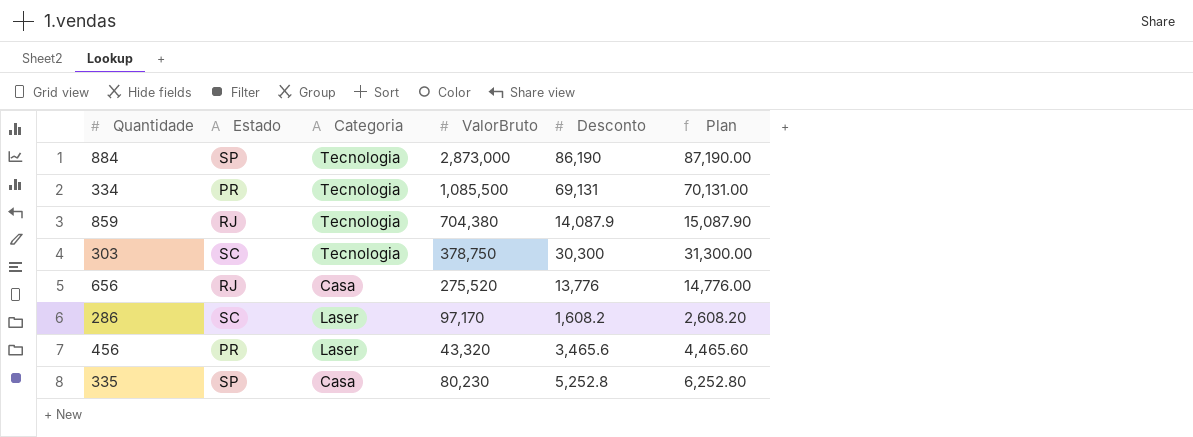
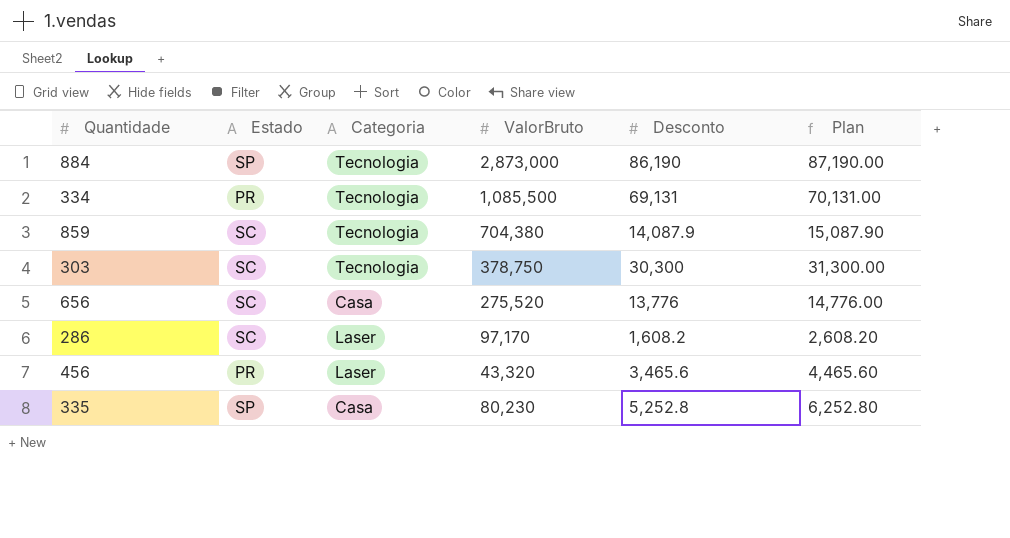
859 | Estado: RJ -> SC
656 | Estado: RJ -> SC

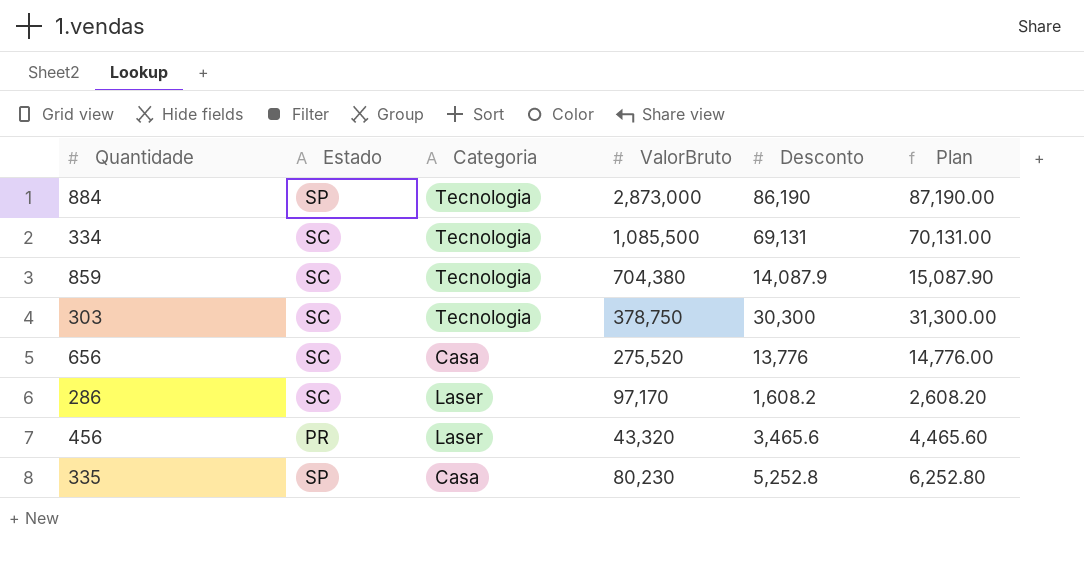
334 | Estado: PR -> SC

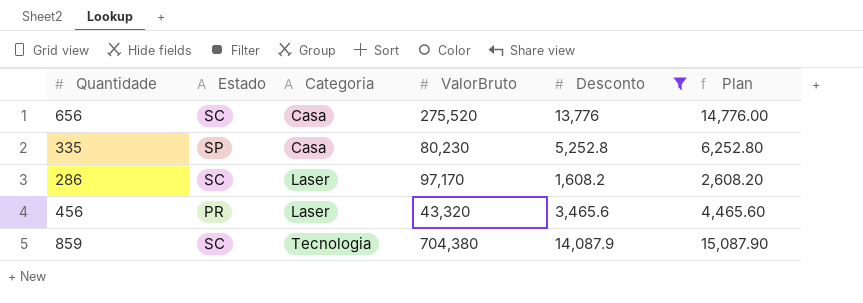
filter: none -> Desconto <= 14,087.9
row order: none -> Categoria ascending

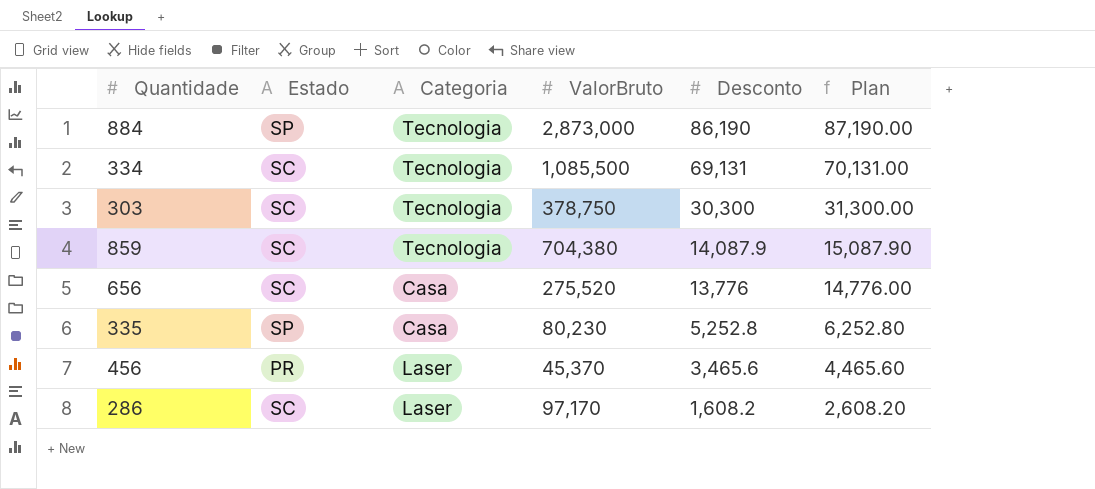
filter: Desconto <= 14,087.9 -> none
row order: Categoria ascending -> Desconto descending
456 | ValorBruto: 43,320 -> 45,370

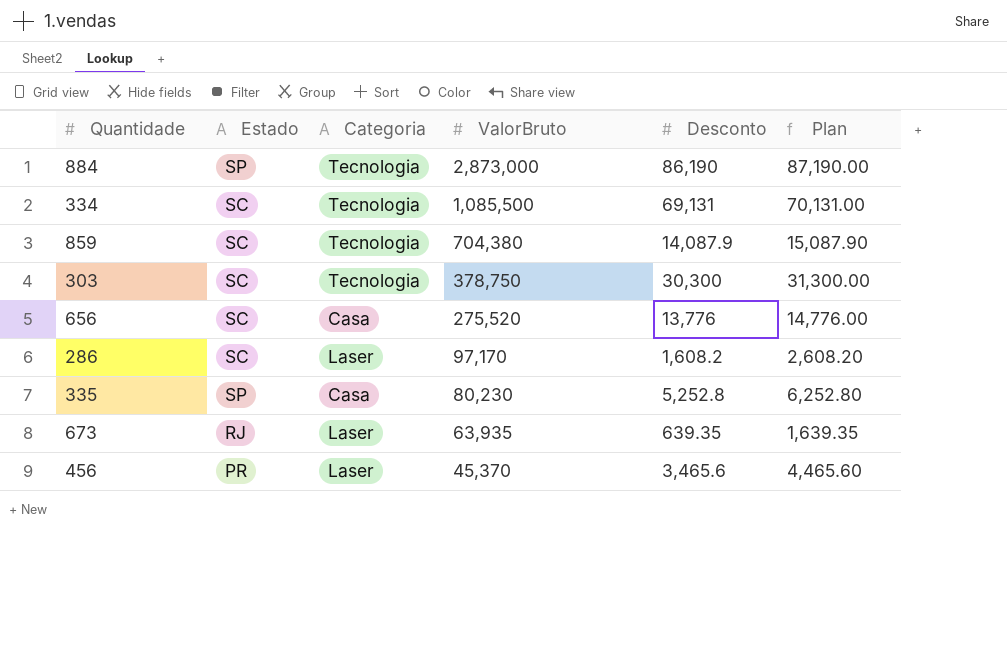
row order: Desconto descending -> ValorBruto descending
row 673: none -> RJ | Laser | 63,935 | 639.35 | 1,639.35

